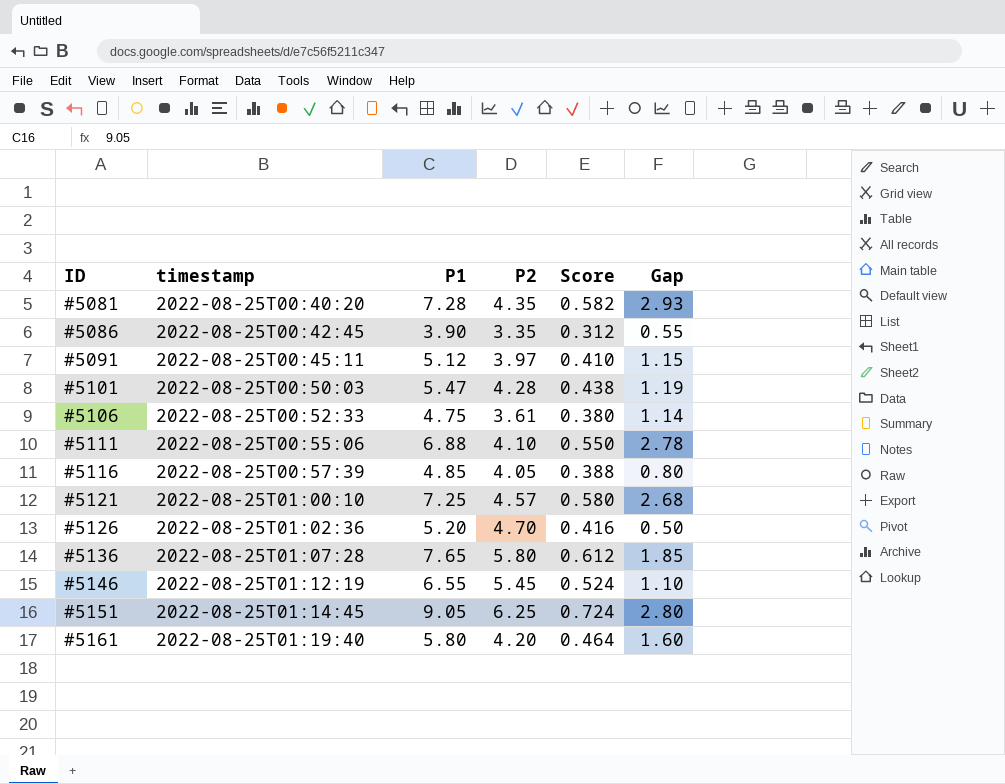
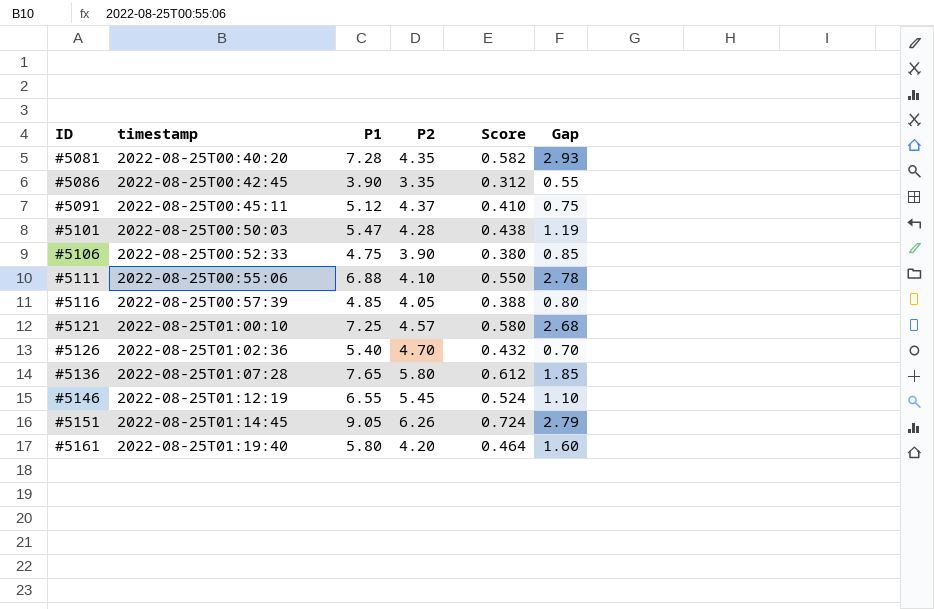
#5091 | P2: 3.97 -> 4.37
#5091 | Gap: 1.15 -> 0.75
#5106 | P2: 3.61 -> 3.90
#5106 | Gap: 1.14 -> 0.85
#5126 | P1: 5.20 -> 5.40
#5126 | Score: 0.416 -> 0.432
#5126 | Gap: 0.50 -> 0.70
#5151 | P2: 6.25 -> 6.26
#5151 | Gap: 2.80 -> 2.79

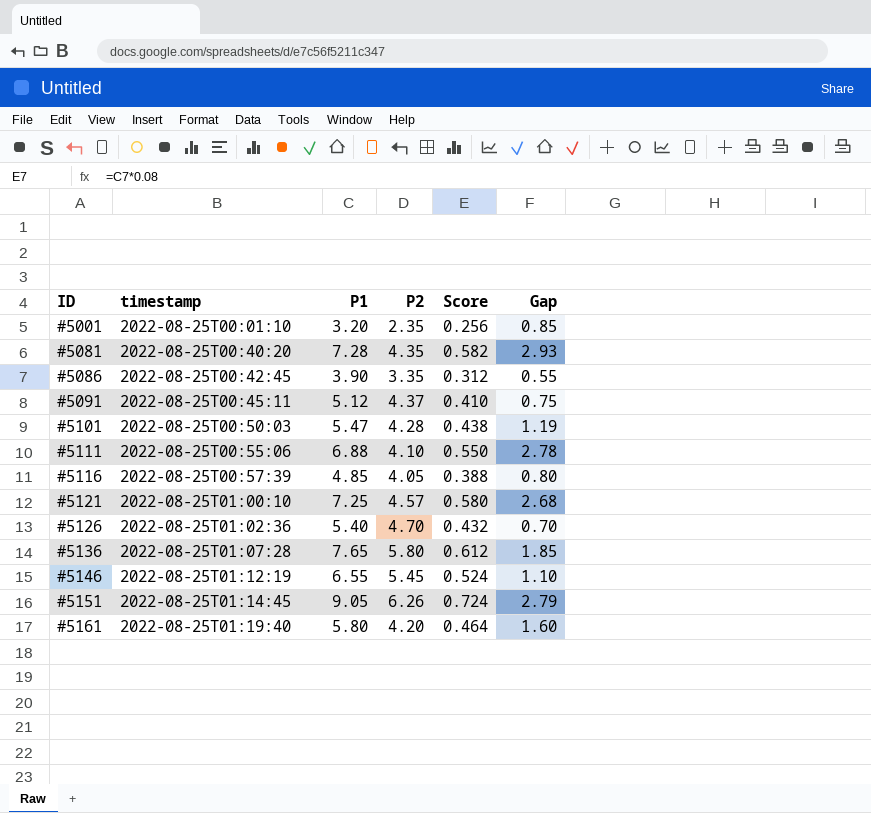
row #5106: 2022-08-25T00:52:33 | 4.75 | 3.90 | 0.380 | 0.85 -> none
row #5001: none -> 2022-08-25T00:01:10 | 3.20 | 2.35 | 0.256 | 0.85

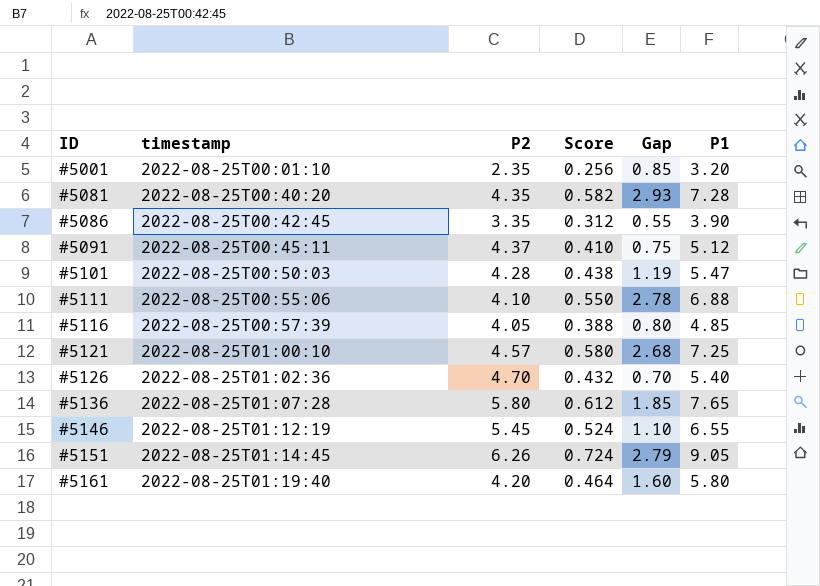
column P1 | position: 3 -> 6

